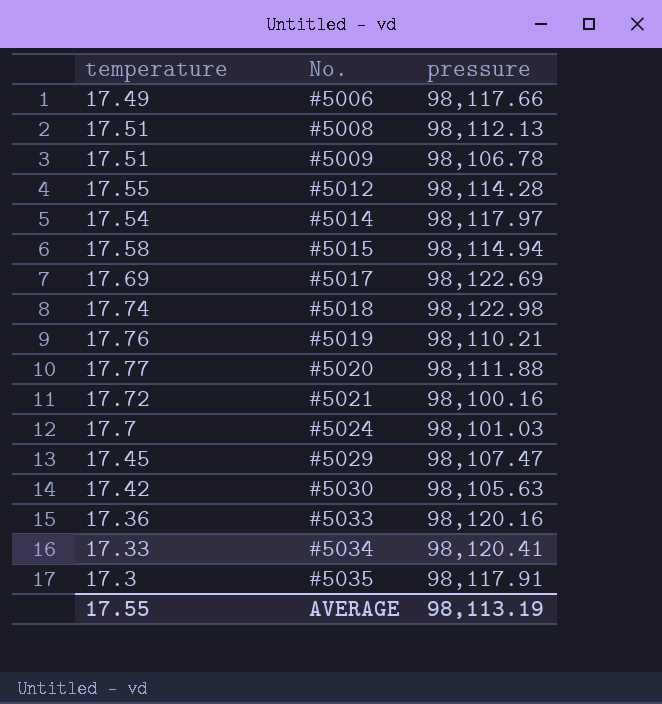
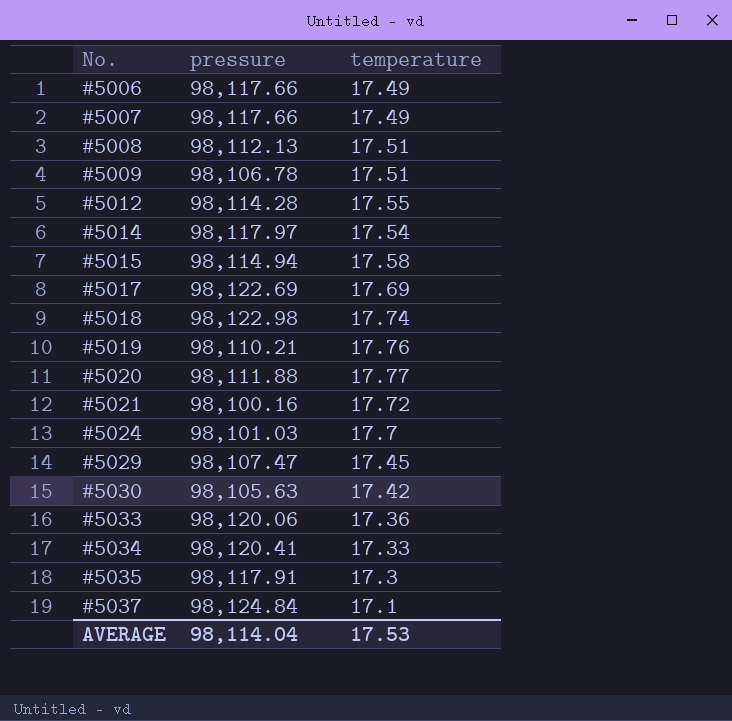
column temperature | position: 1 -> 3
row #5007: none -> 98,117.66 | 17.49
#5033 | pressure: 98,120.16 -> 98,120.06
row #5037: none -> 98,124.84 | 17.1
AVERAGE | pressure: 98,113.19 -> 98,114.04
AVERAGE | temperature: 17.55 -> 17.53

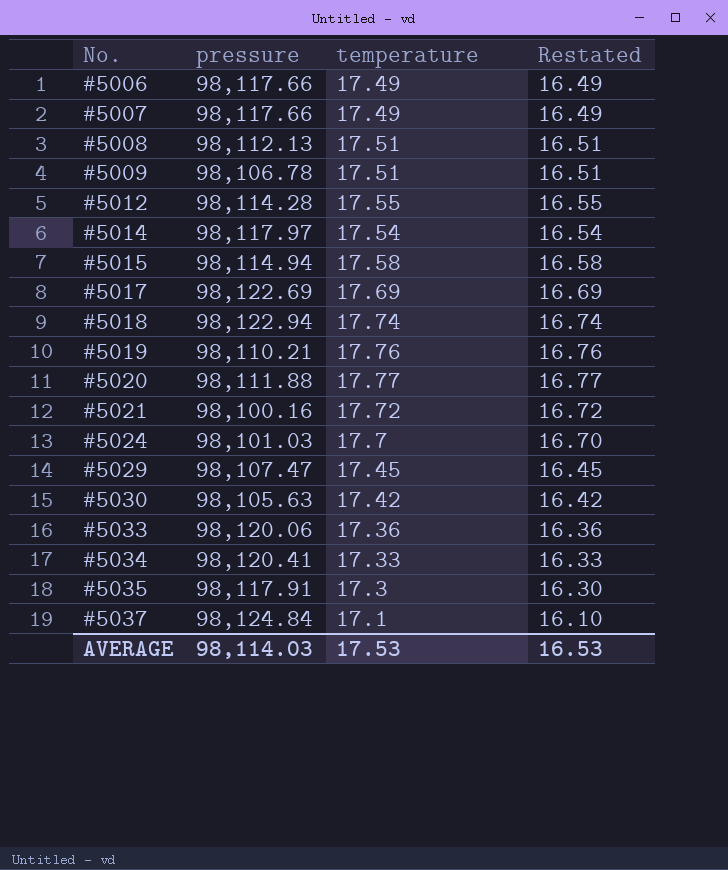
column Restated | formula: none -> [temperature] - 1
#5018 | pressure: 98,122.98 -> 98,122.94
AVERAGE | pressure: 98,114.04 -> 98,114.03

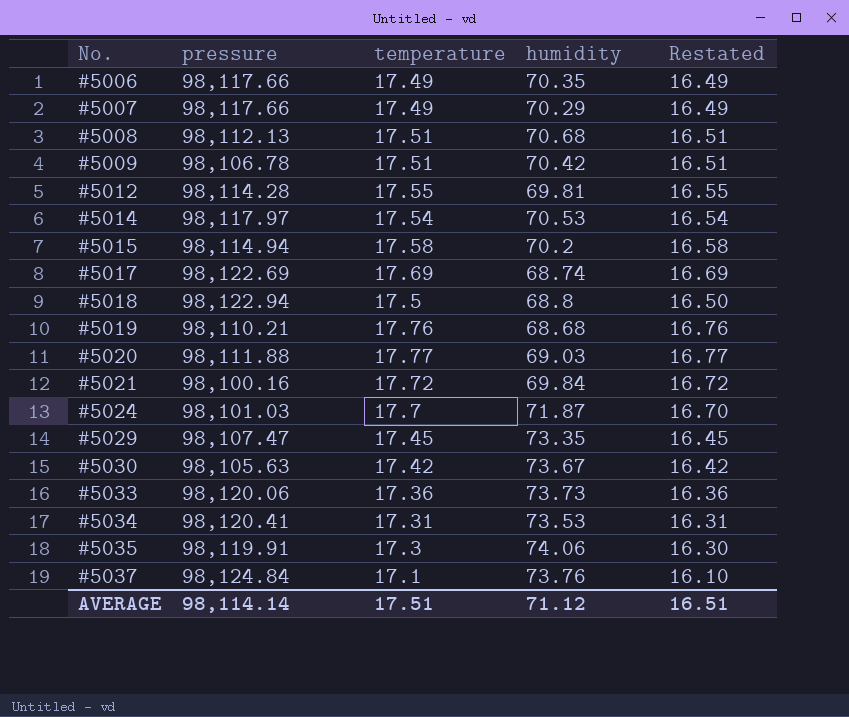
column humidity | position: none -> 4
#5018 | temperature: 17.74 -> 17.5
#5018 | Restated: 16.74 -> 16.50
#5034 | temperature: 17.33 -> 17.31
#5034 | Restated: 16.33 -> 16.31
#5035 | pressure: 98,117.91 -> 98,119.91
AVERAGE | pressure: 98,114.03 -> 98,114.14
AVERAGE | temperature: 17.53 -> 17.51
AVERAGE | Restated: 16.53 -> 16.51

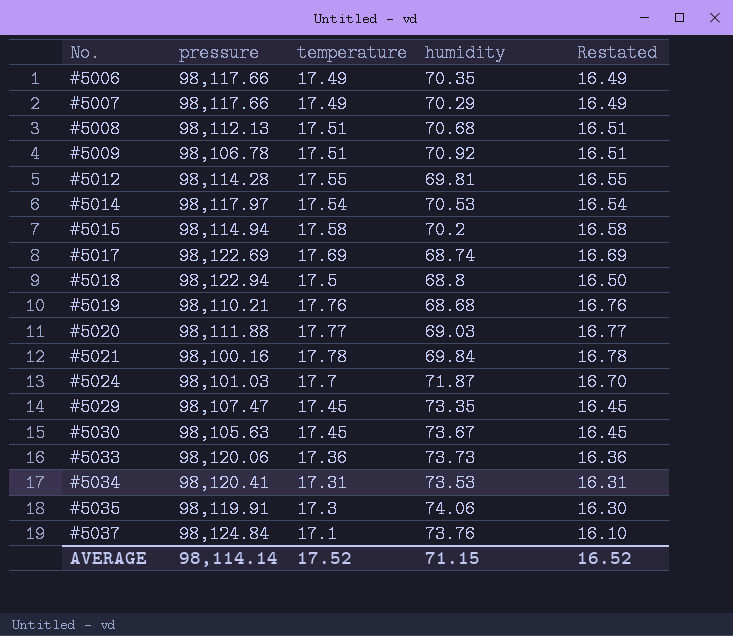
#5009 | humidity: 70.42 -> 70.92
#5021 | temperature: 17.72 -> 17.78
#5021 | Restated: 16.72 -> 16.78
#5030 | temperature: 17.42 -> 17.45
#5030 | Restated: 16.42 -> 16.45
AVERAGE | temperature: 17.51 -> 17.52
AVERAGE | humidity: 71.12 -> 71.15
AVERAGE | Restated: 16.51 -> 16.52

